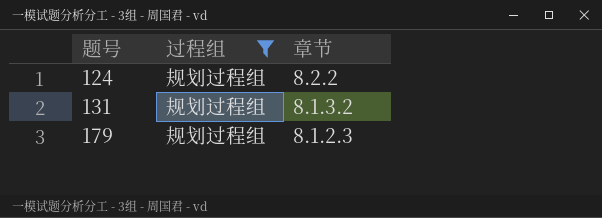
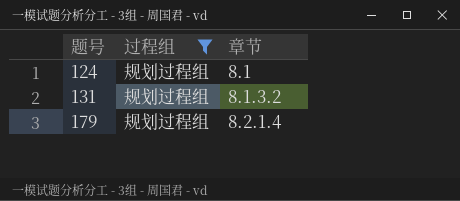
124 | 章节: 8.2.2 -> 8.1
179 | 章节: 8.1.2.3 -> 8.2.1.4

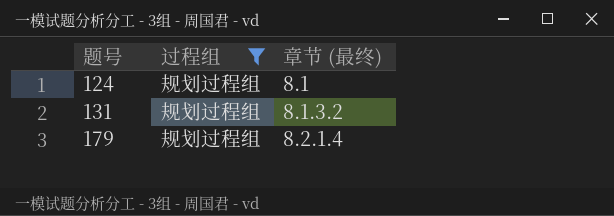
column name: 章节 -> 章节 (最终)

